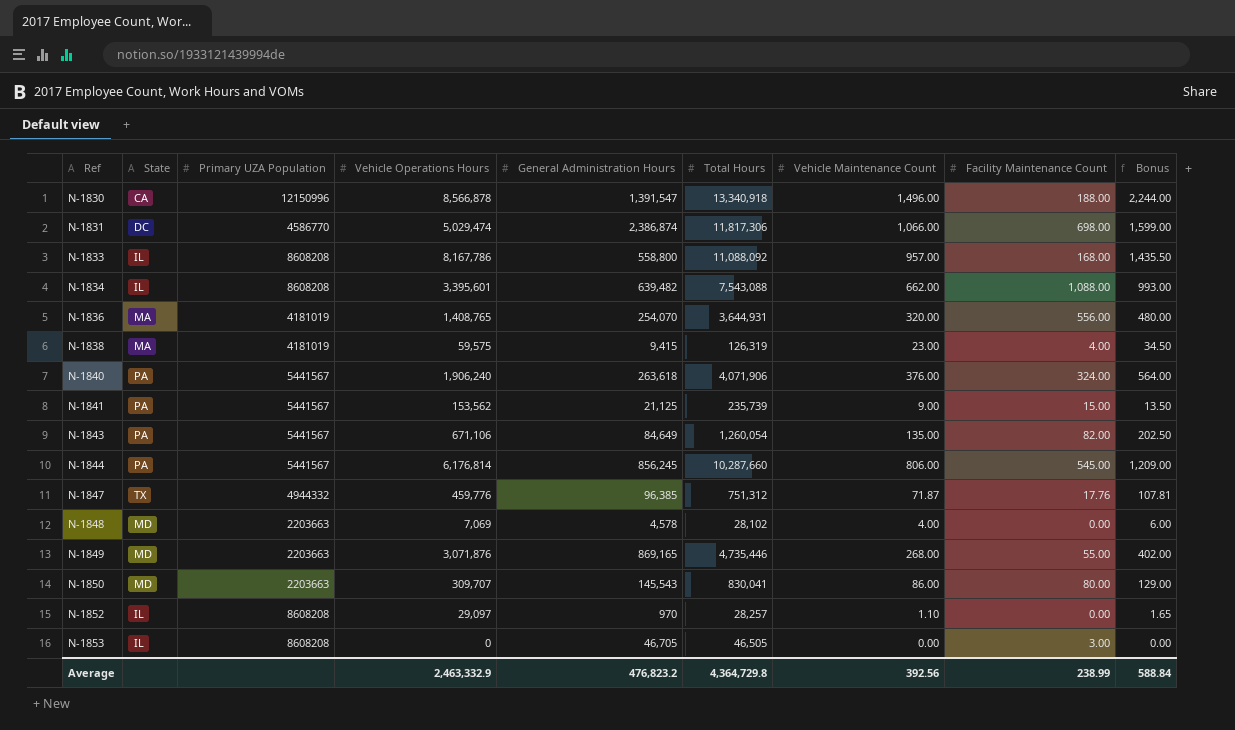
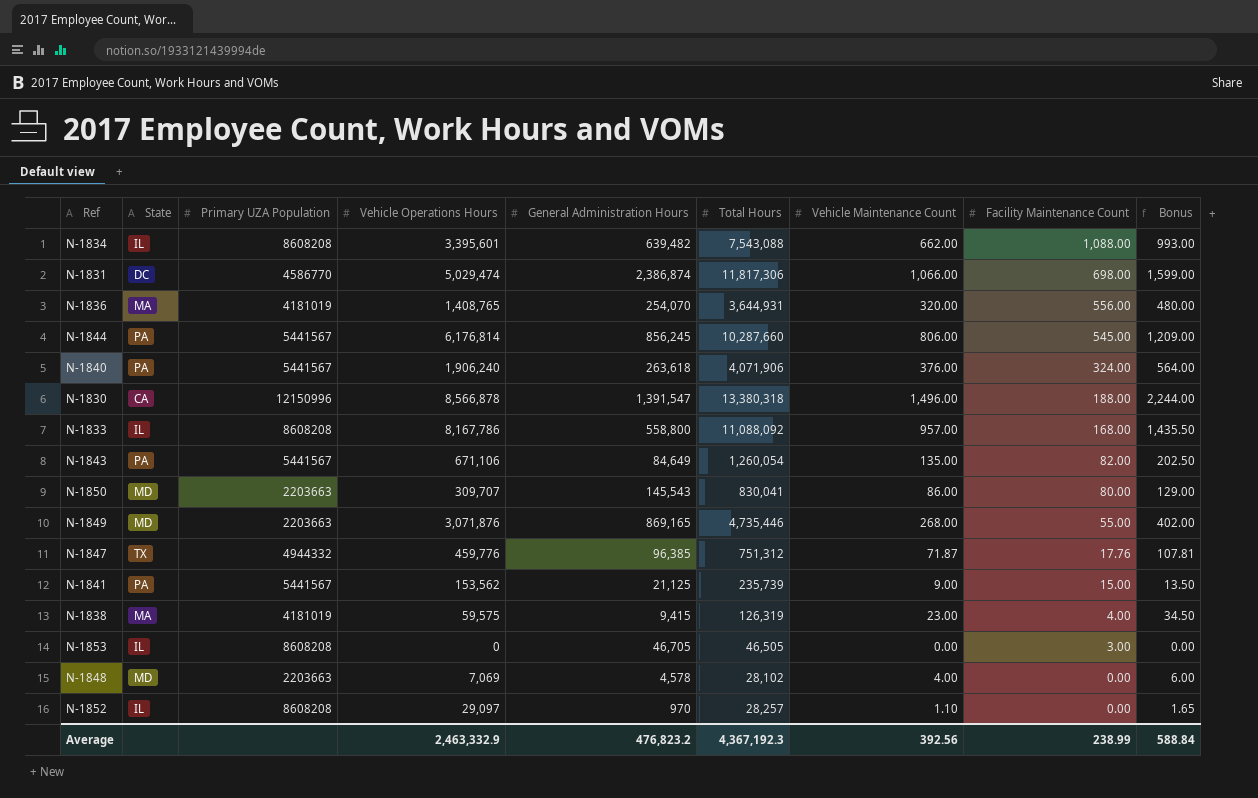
row order: Ref ascending -> Facility Maintenance Count descending
N-1830 | Total Hours: 13,340,918 -> 13,380,318
Average | Total Hours: 4,364,729.8 -> 4,367,192.3

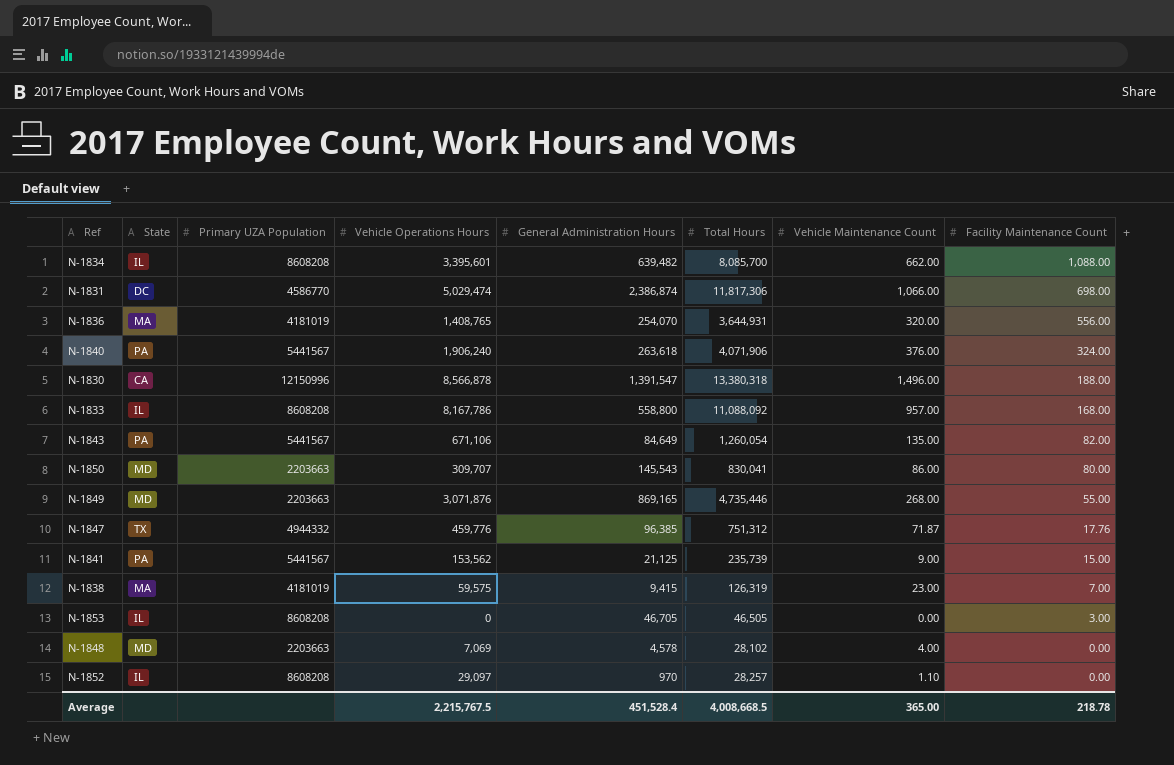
column Bonus | formula: [Vehicle Maintenance Count] * 1.5 -> none
row N-1844: PA | 5441567 | 6,176,814 | 856,245 | 10,287,660 | 806.00 | 545.00 | 1,209.00 -> none
N-1834 | Total Hours: 7,543,088 -> 8,085,700
N-1838 | Facility Maintenance Count: 4.00 -> 7.00
Average | Vehicle Operations Hours: 2,463,332.9 -> 2,215,767.5
Average | General Administration Hours: 476,823.2 -> 451,528.4
Average | Total Hours: 4,367,192.3 -> 4,008,668.5
Average | Vehicle Maintenance Count: 392.56 -> 365.00
Average | Facility Maintenance Count: 238.99 -> 218.78

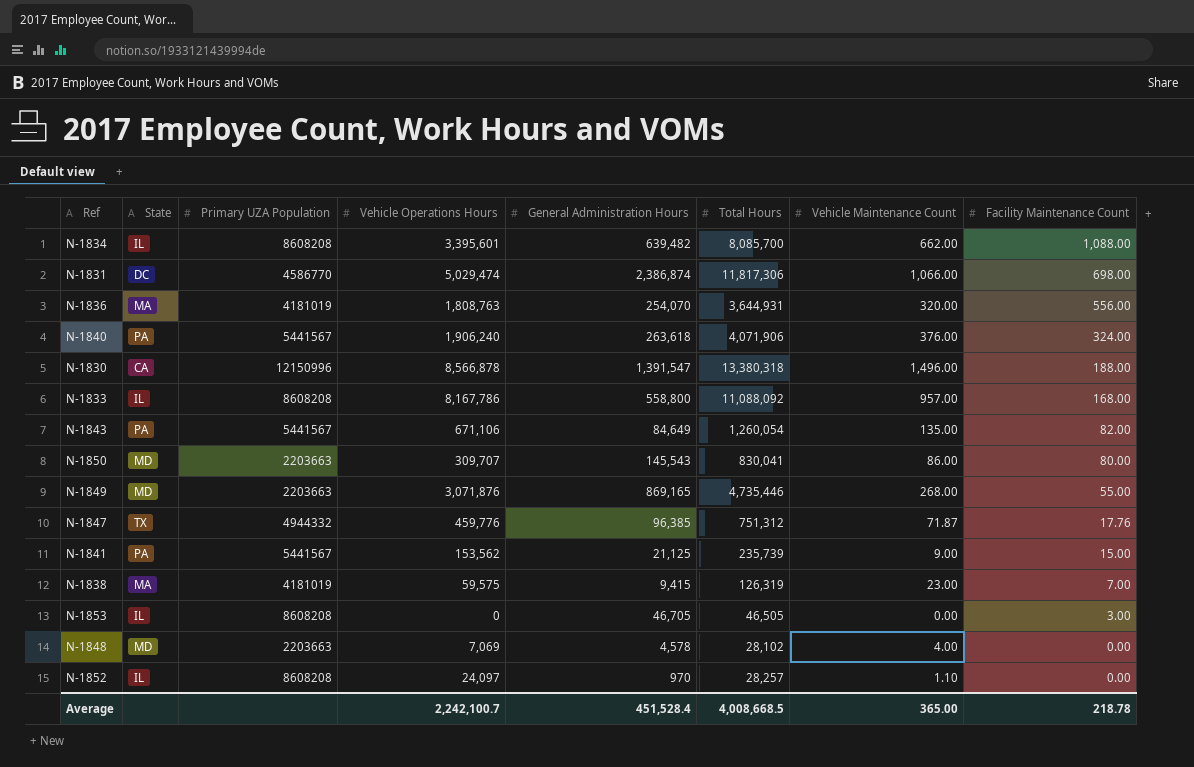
N-1836 | Vehicle Operations Hours: 1,408,765 -> 1,808,763
N-1852 | Vehicle Operations Hours: 29,097 -> 24,097
Average | Vehicle Operations Hours: 2,215,767.5 -> 2,242,100.7

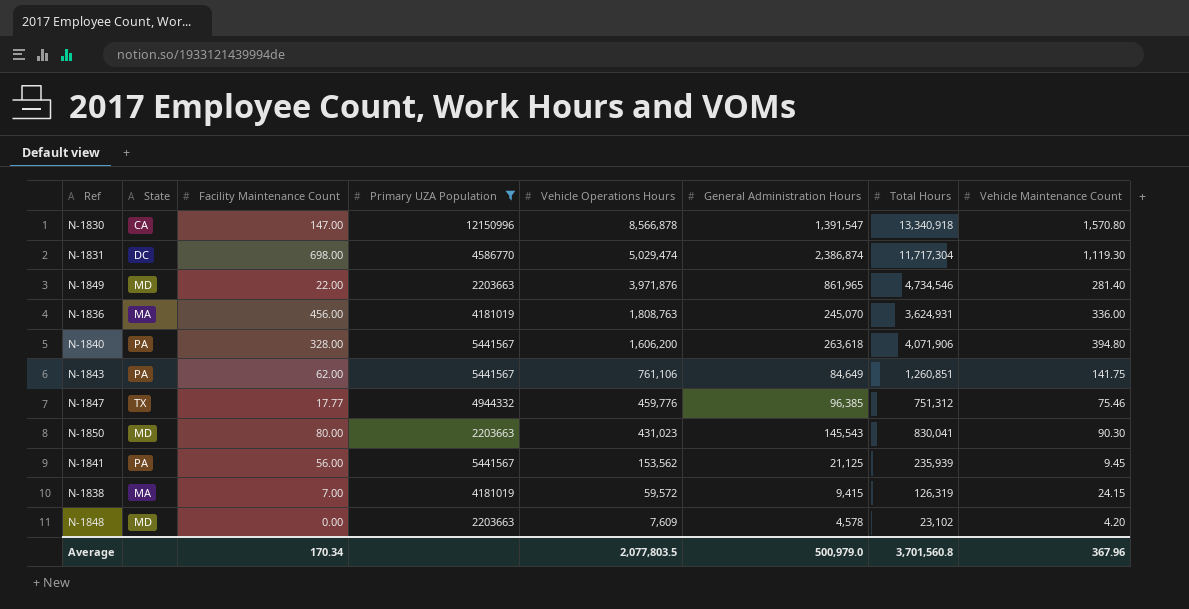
filter: none -> Primary UZA Population != 8608208
row order: Facility Maintenance Count descending -> Vehicle Operations Hours descending
column Facility Maintenance Count | position: 8 -> 3
N-1830 | Facility Maintenance Count: 188.00 -> 147.00
N-1830 | Total Hours: 13,380,318 -> 13,340,918
N-1830 | Vehicle Maintenance Count: 1,496.00 -> 1,570.80
N-1831 | Total Hours: 11,817,306 -> 11,717,304
N-1831 | Vehicle Maintenance Count: 1,066.00 -> 1,119.30
N-1849 | Facility Maintenance Count: 55.00 -> 22.00
N-1849 | Vehicle Operations Hours: 3,071,876 -> 3,971,876
N-1849 | General Administration Hours: 869,165 -> 861,965
N-1849 | Total Hours: 4,735,446 -> 4,734,546
N-1849 | Vehicle Maintenance Count: 268.00 -> 281.40
N-1836 | Facility Maintenance Count: 556.00 -> 456.00
N-1836 | General Administration Hours: 254,070 -> 245,070
N-1836 | Total Hours: 3,644,931 -> 3,624,931
N-1836 | Vehicle Maintenance Count: 320.00 -> 336.00
N-1840 | Facility Maintenance Count: 324.00 -> 328.00
N-1840 | Vehicle Operations Hours: 1,906,240 -> 1,606,200
N-1840 | Vehicle Maintenance Count: 376.00 -> 394.80
N-1843 | Facility Maintenance Count: 82.00 -> 62.00
N-1843 | Vehicle Operations Hours: 671,106 -> 761,106
N-1843 | Total Hours: 1,260,054 -> 1,260,851
N-1843 | Vehicle Maintenance Count: 135.00 -> 141.75
N-1847 | Facility Maintenance Count: 17.76 -> 17.77
N-1847 | Vehicle Maintenance Count: 71.87 -> 75.46
N-1850 | Vehicle Operations Hours: 309,707 -> 431,023
N-1850 | Vehicle Maintenance Count: 86.00 -> 90.30
N-1841 | Facility Maintenance Count: 15.00 -> 56.00
N-1841 | Total Hours: 235,739 -> 235,939
N-1841 | Vehicle Maintenance Count: 9.00 -> 9.45
N-1838 | Vehicle Operations Hours: 59,575 -> 59,572
N-1838 | Vehicle Maintenance Count: 23.00 -> 24.15
N-1848 | Vehicle Operations Hours: 7,069 -> 7,609
N-1848 | Total Hours: 28,102 -> 23,102
N-1848 | Vehicle Maintenance Count: 4.00 -> 4.20
Average | Facility Maintenance Count: 218.78 -> 170.34
Average | Vehicle Operations Hours: 2,242,100.7 -> 2,077,803.5
Average | General Administration Hours: 451,528.4 -> 500,979.0
Average | Total Hours: 4,008,668.5 -> 3,701,560.8
Average | Vehicle Maintenance Count: 365.00 -> 367.96

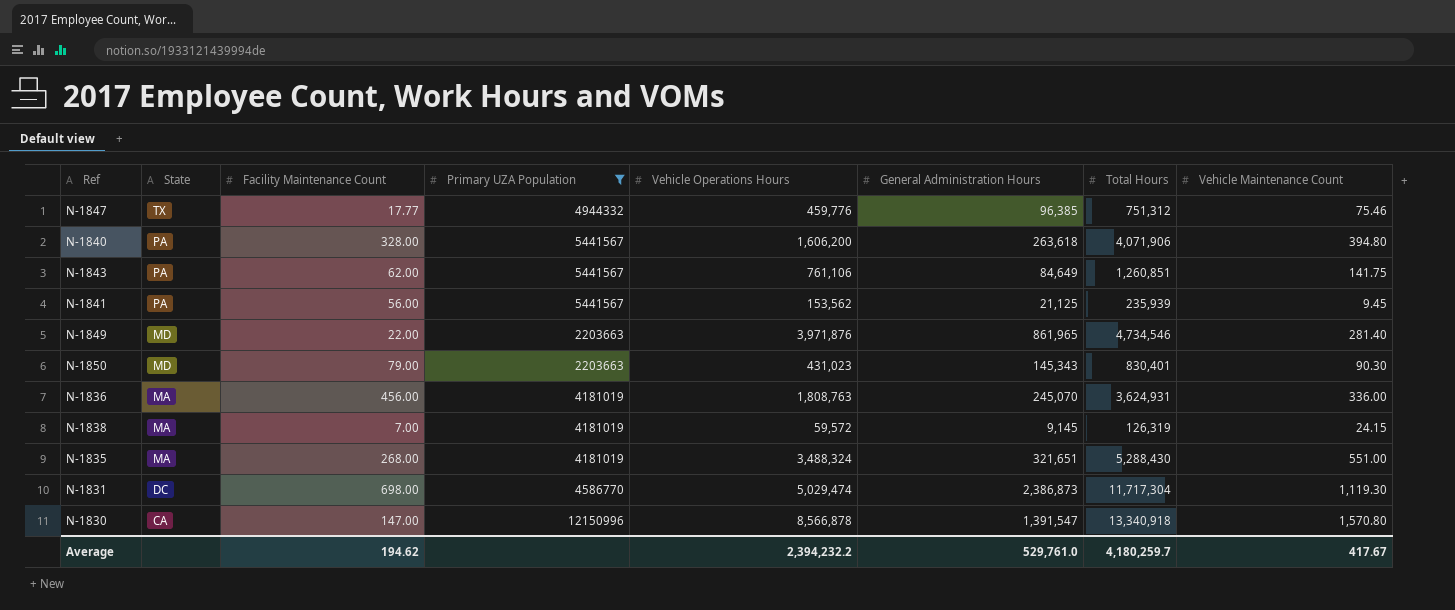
row order: Vehicle Operations Hours descending -> State descending
row N-1848: MD | 0.00 | 2203663 | 7,609 | 4,578 | 23,102 | 4.20 -> none
N-1850 | Facility Maintenance Count: 80.00 -> 79.00
N-1850 | General Administration Hours: 145,543 -> 145,343
N-1850 | Total Hours: 830,041 -> 830,401
N-1838 | General Administration Hours: 9,415 -> 9,145
row N-1835: none -> MA | 268.00 | 4181019 | 3,488,324 | 321,651 | 5,288,430 | 551.00
N-1831 | General Administration Hours: 2,386,874 -> 2,386,873
Average | Facility Maintenance Count: 170.34 -> 194.62
Average | Vehicle Operations Hours: 2,077,803.5 -> 2,394,232.2
Average | General Administration Hours: 500,979.0 -> 529,761.0
Average | Total Hours: 3,701,560.8 -> 4,180,259.7
Average | Vehicle Maintenance Count: 367.96 -> 417.67

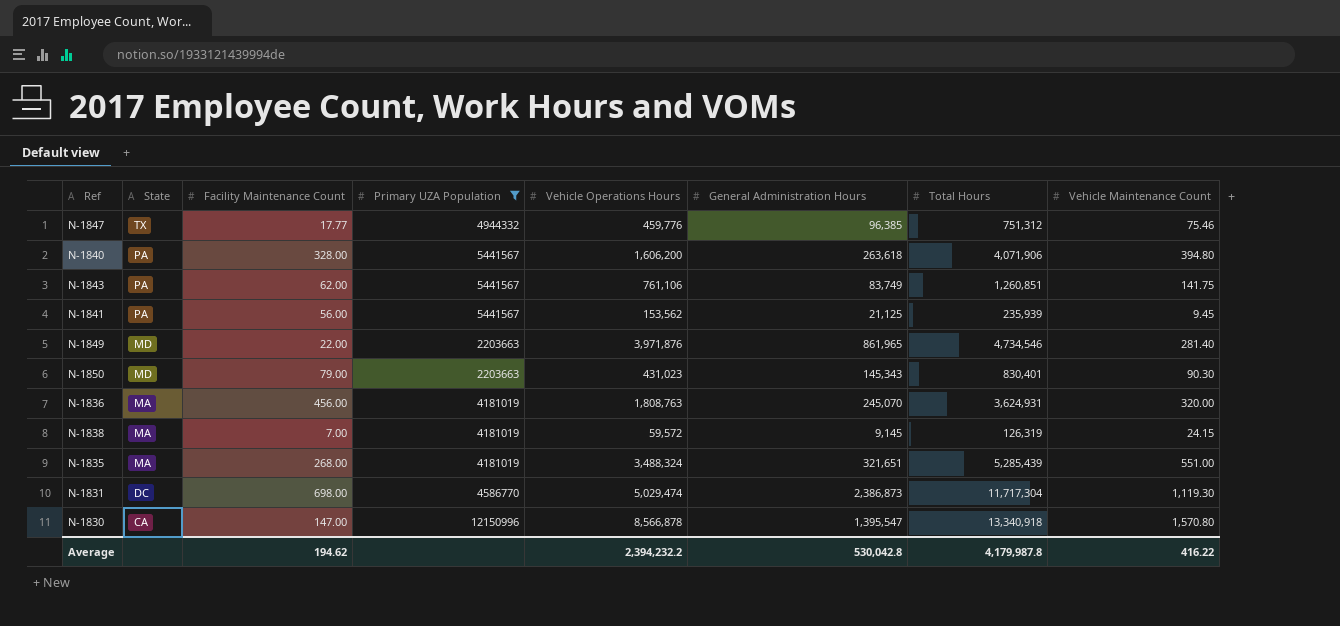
N-1843 | General Administration Hours: 84,649 -> 83,749
N-1836 | Vehicle Maintenance Count: 336.00 -> 320.00
N-1835 | Total Hours: 5,288,430 -> 5,285,439
N-1830 | General Administration Hours: 1,391,547 -> 1,395,547
Average | General Administration Hours: 529,761.0 -> 530,042.8
Average | Total Hours: 4,180,259.7 -> 4,179,987.8
Average | Vehicle Maintenance Count: 417.67 -> 416.22

